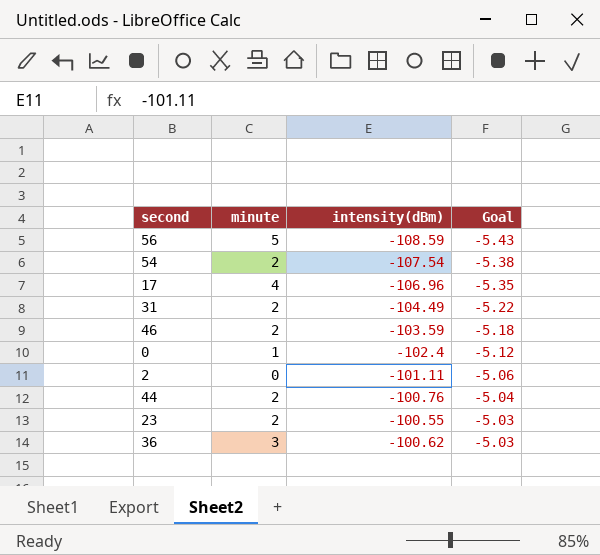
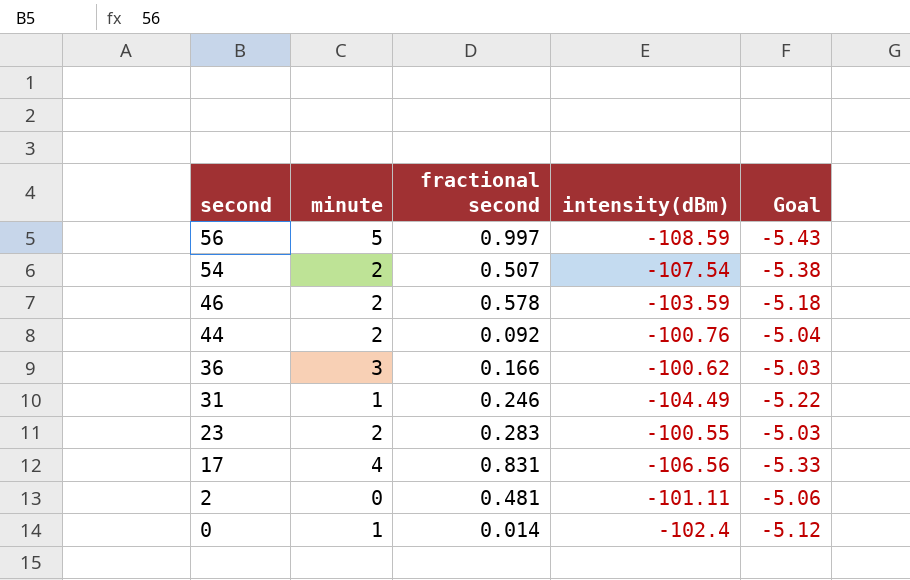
row order: Goal ascending -> second descending
column fractional second | position: none -> 3
31 | minute: 2 -> 1
17 | intensity(dBm): -106.96 -> -106.56
17 | Goal: -5.35 -> -5.33

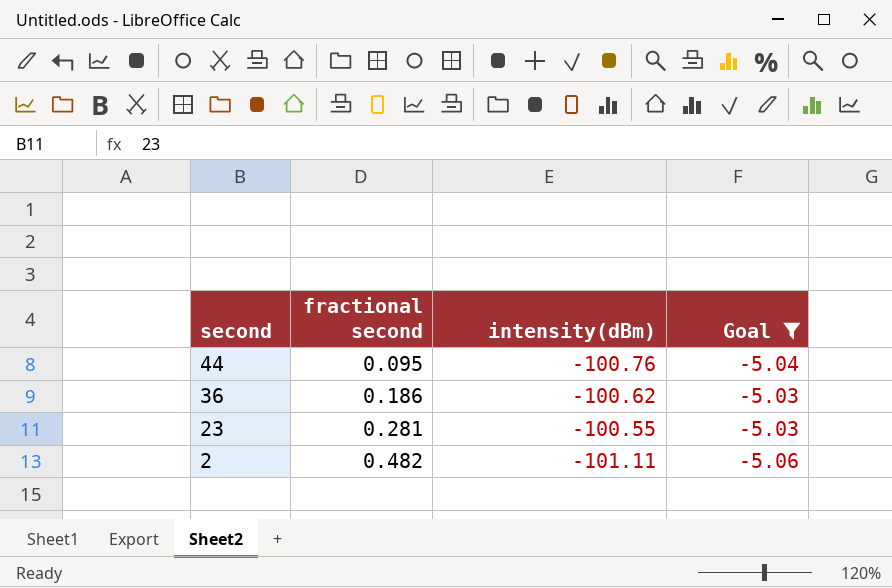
filter: none -> Goal >= -5.06
column minute | position: 2 -> none
44 | fractional second: 0.092 -> 0.095
36 | fractional second: 0.166 -> 0.186
23 | fractional second: 0.283 -> 0.281
2 | fractional second: 0.481 -> 0.482

